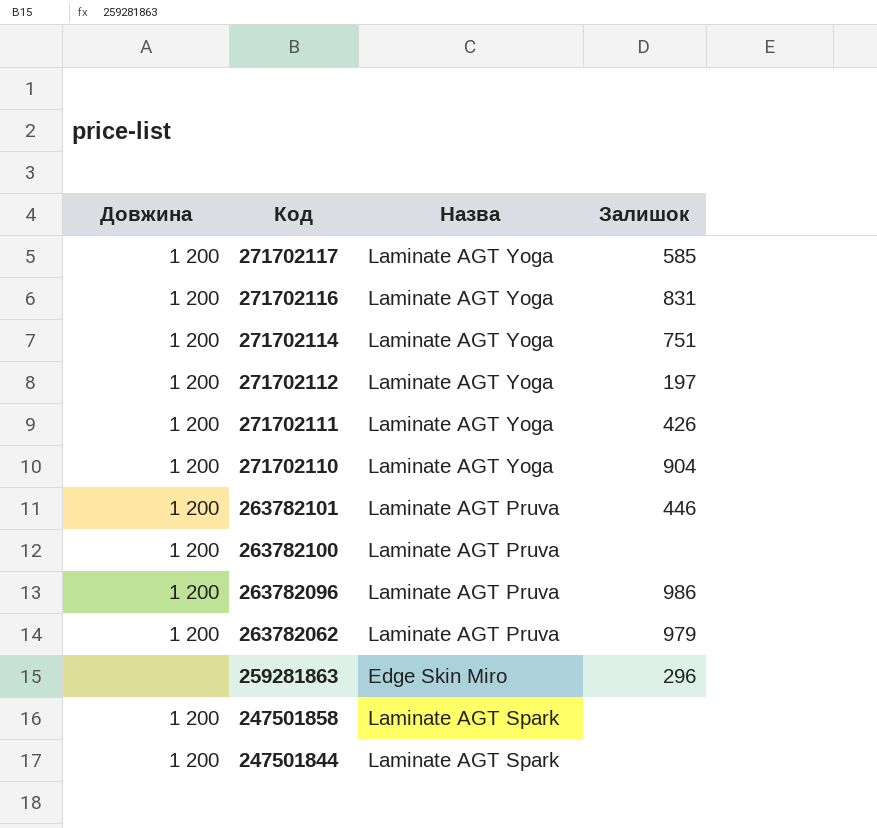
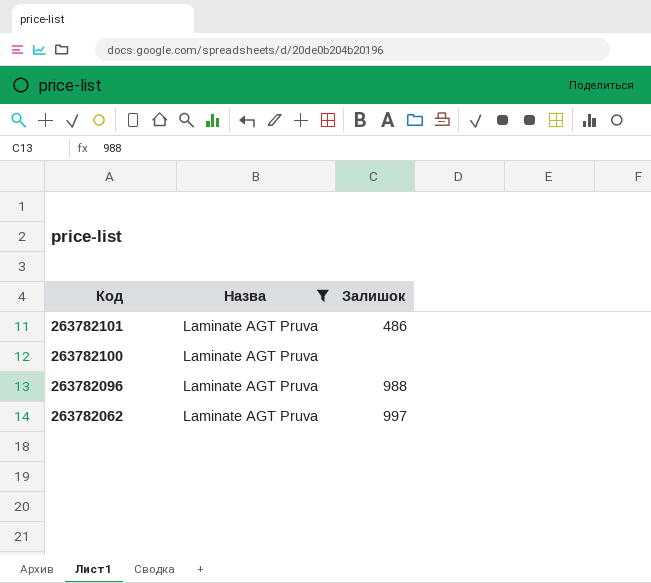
filter: none -> Назва = Laminate AGT Pruva
column Довжина | position: 1 -> none
263782101 | Залишок: 446 -> 486
263782096 | Залишок: 986 -> 988
263782062 | Залишок: 979 -> 997

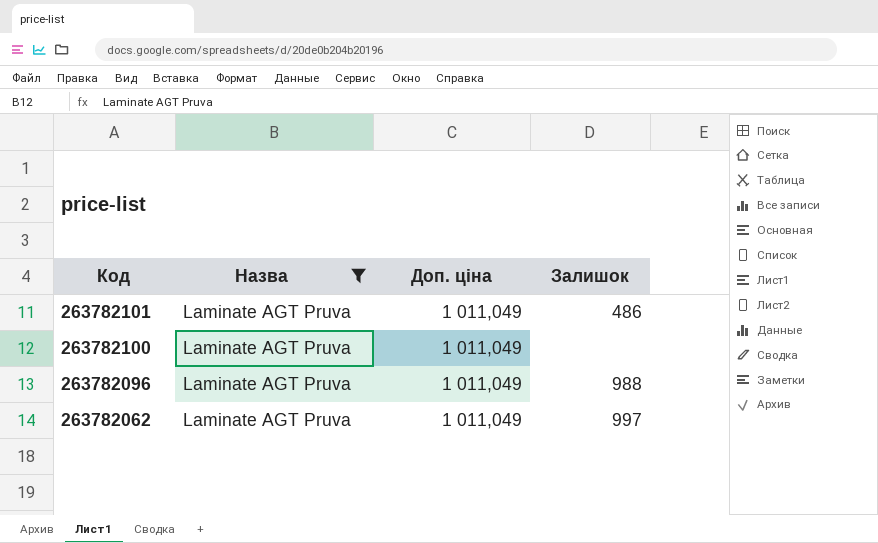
column Доп. ціна | position: none -> 3

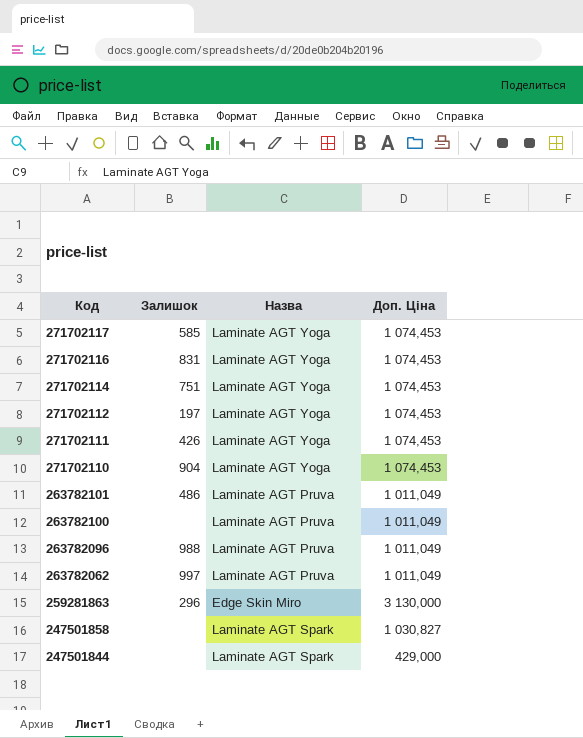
filter: Назва = Laminate AGT Pruva -> none
column Залишок | position: 4 -> 2
column name: Доп. ціна -> Доп. Ціна

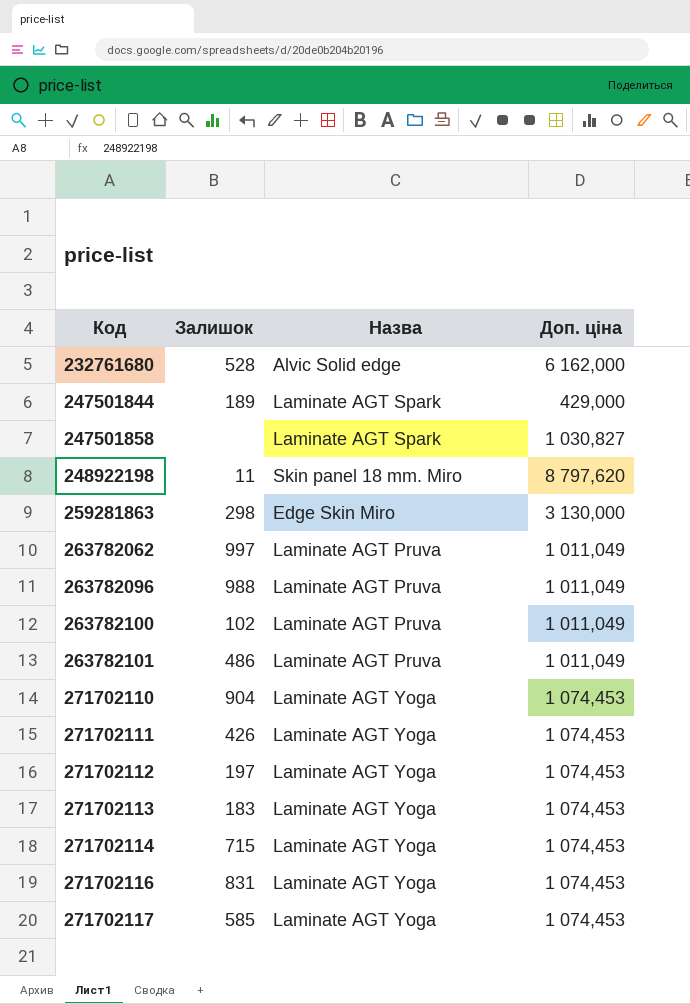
row order: Код descending -> Код ascending
column name: Доп. Ціна -> Доп. ціна
row 232761680: none -> 528 | Alvic Solid edge | 6 162,000
247501844 | Залишок: none -> 189
row 248922198: none -> 11 | Skin panel 18 mm. Miro | 8 797,620
259281863 | Залишок: 296 -> 298
263782100 | Залишок: none -> 102
row 271702113: none -> 183 | Laminate AGT Yoga | 1 074,453
271702114 | Залишок: 751 -> 715

